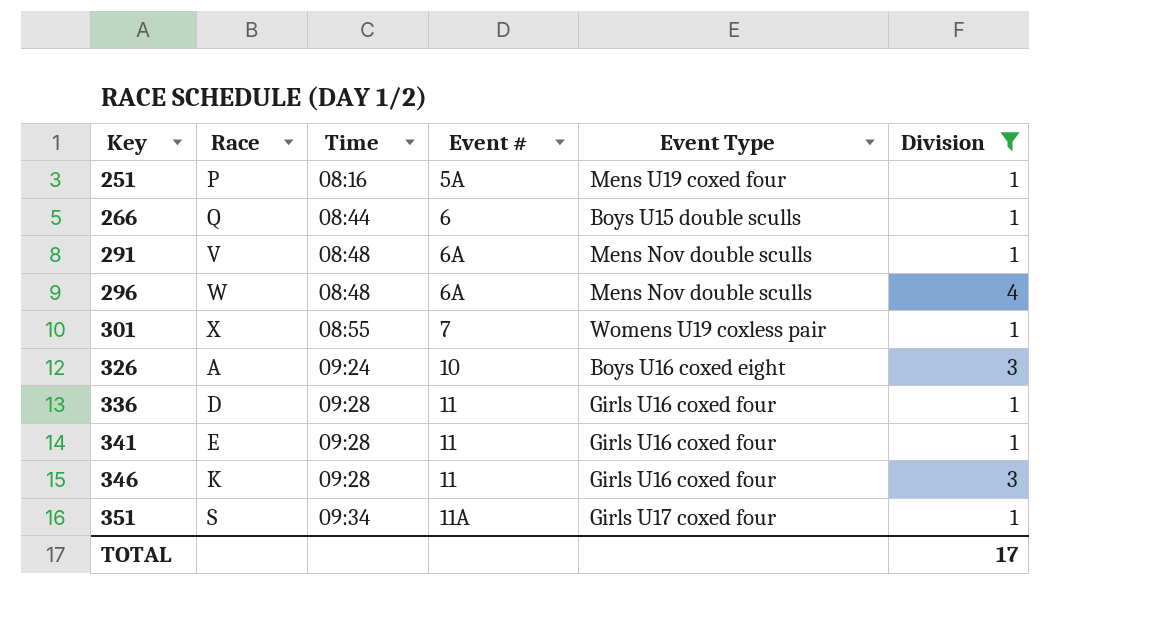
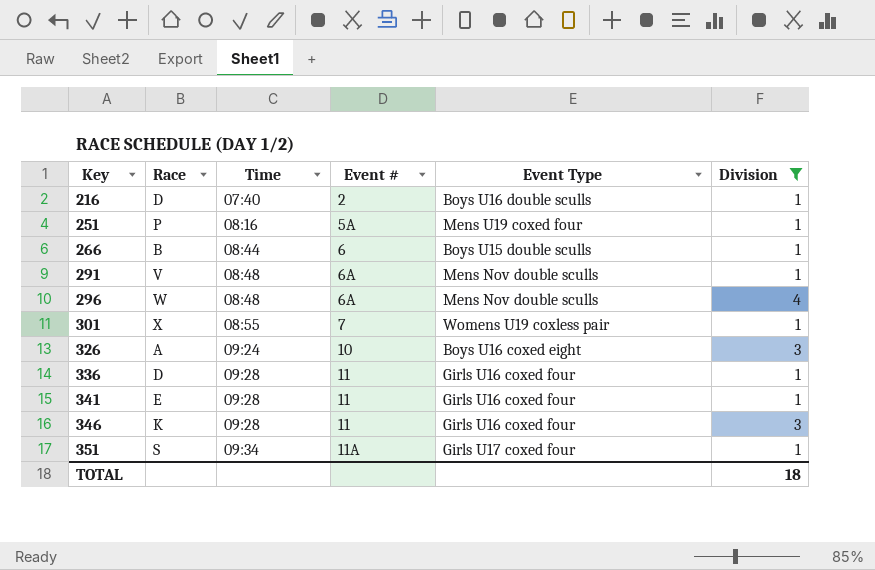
row 216: none -> D | 07:40 | 2 | Boys U16 double sculls | 1
266 | Race: Q -> B
TOTAL | Division: 17 -> 18

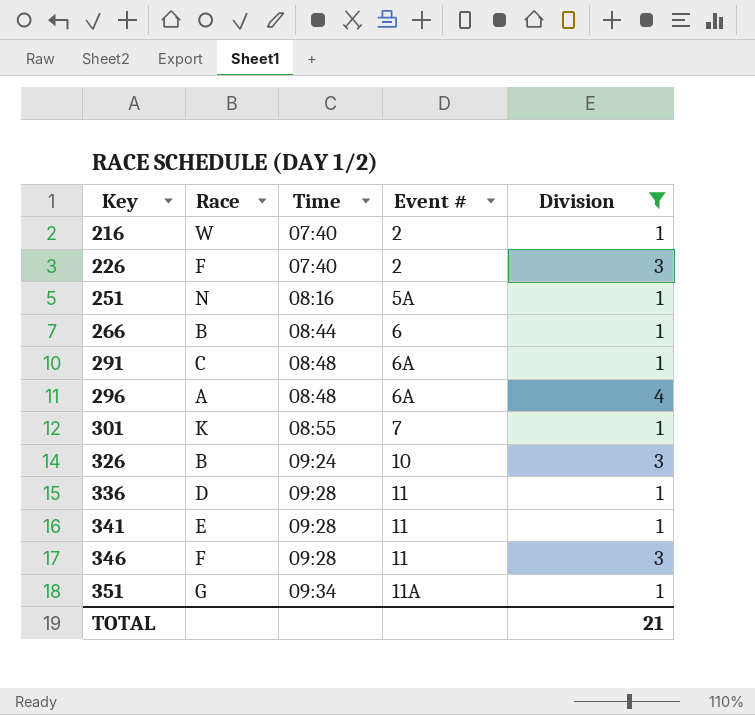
column Event Type | position: 5 -> none
216 | Race: D -> W
row 226: none -> F | 07:40 | 2 | 3
251 | Race: P -> N
291 | Race: V -> C
296 | Race: W -> A
301 | Race: X -> K
326 | Race: A -> B
346 | Race: K -> F
351 | Race: S -> G
TOTAL | Division: 18 -> 21

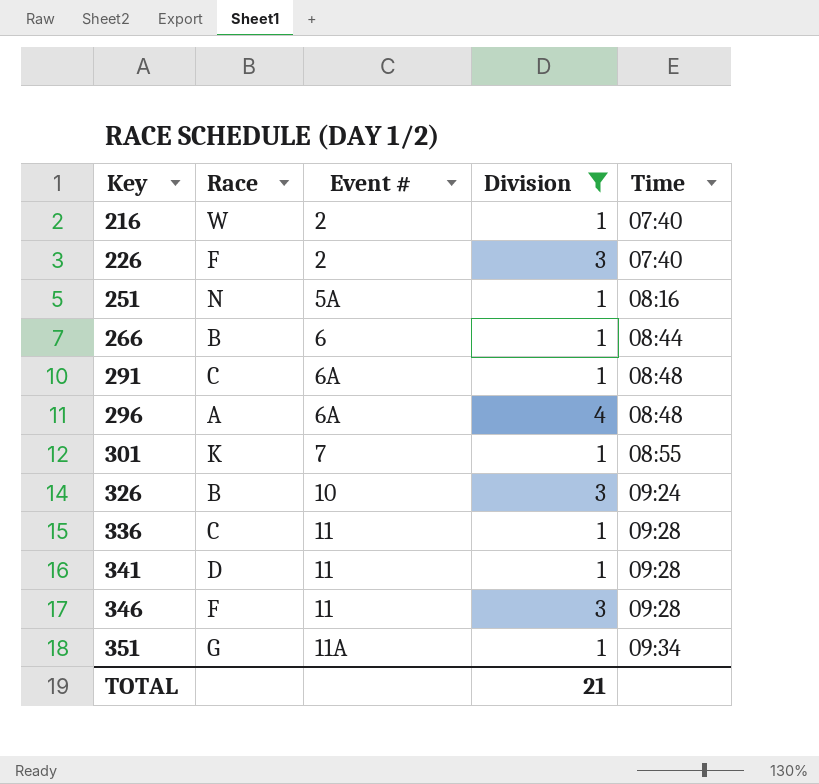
column Time | position: 3 -> 5
336 | Race: D -> C
341 | Race: E -> D

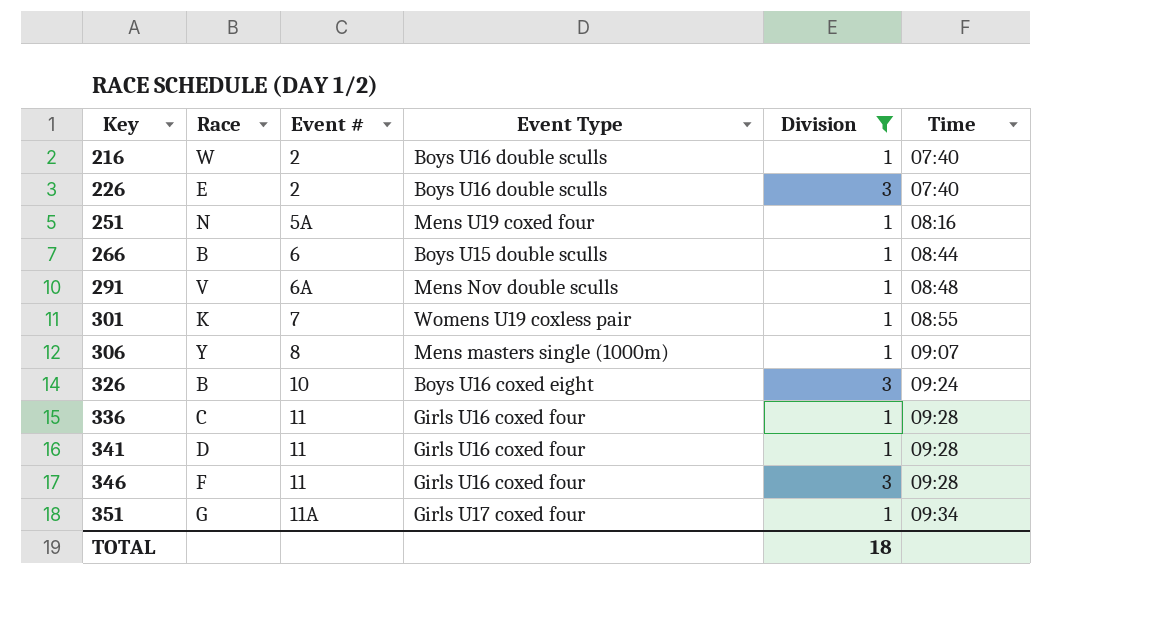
column Event Type | position: none -> 4
row 296: A | 6A | 4 | 08:48 -> none
226 | Race: F -> E
291 | Race: C -> V
row 306: none -> Y | 8 | Mens masters single (1000m) | 1 | 09:07
TOTAL | Division: 21 -> 18

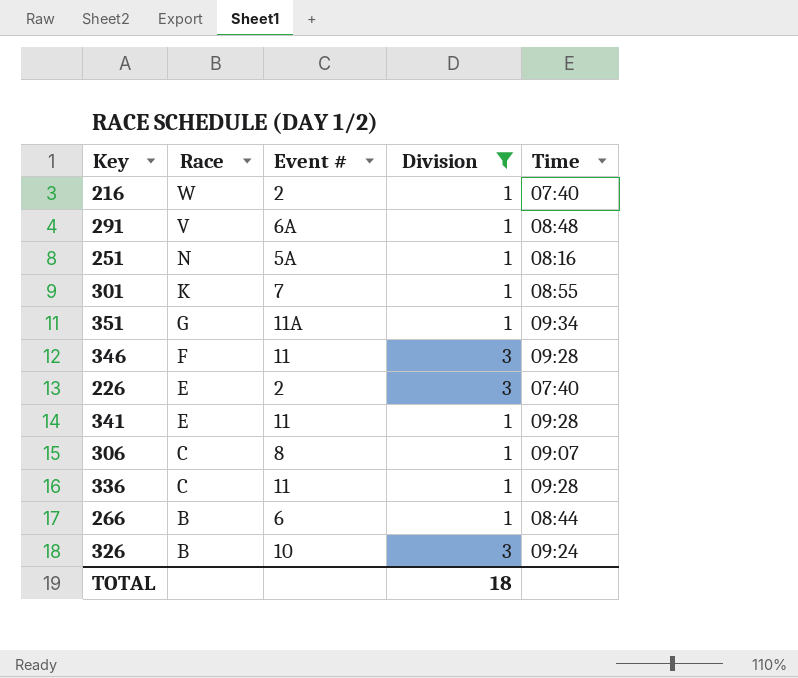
row order: Key ascending -> Race descending
column Event Type | position: 4 -> none
341 | Race: D -> E
306 | Race: Y -> C

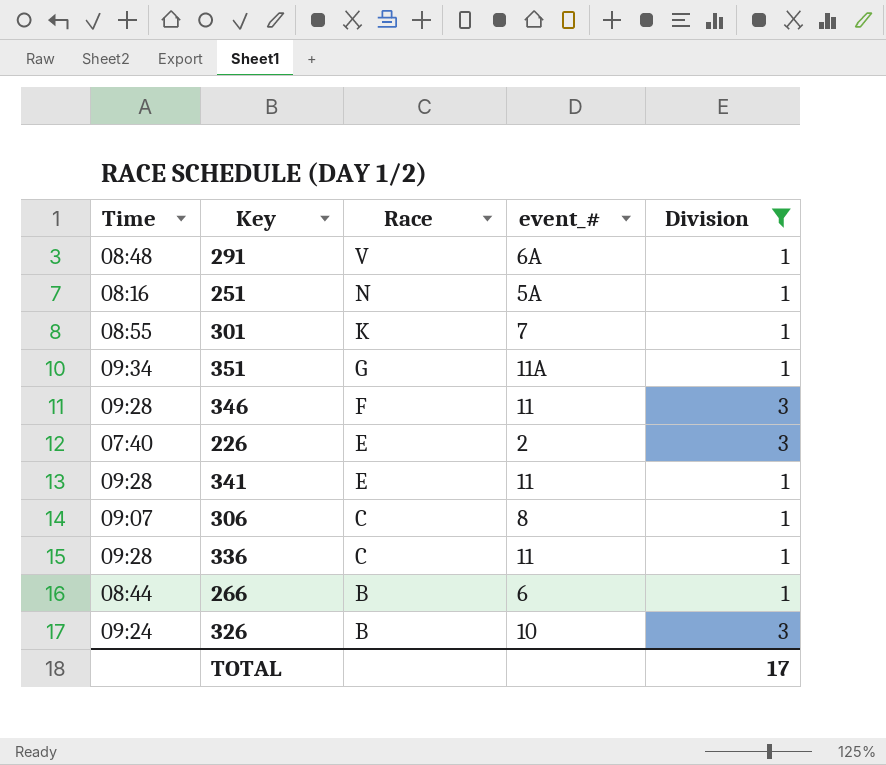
column Time | position: 5 -> 1
column name: Event # -> event_#
row 216: W | 2 | 1 | 07:40 -> none
TOTAL | Division: 18 -> 17

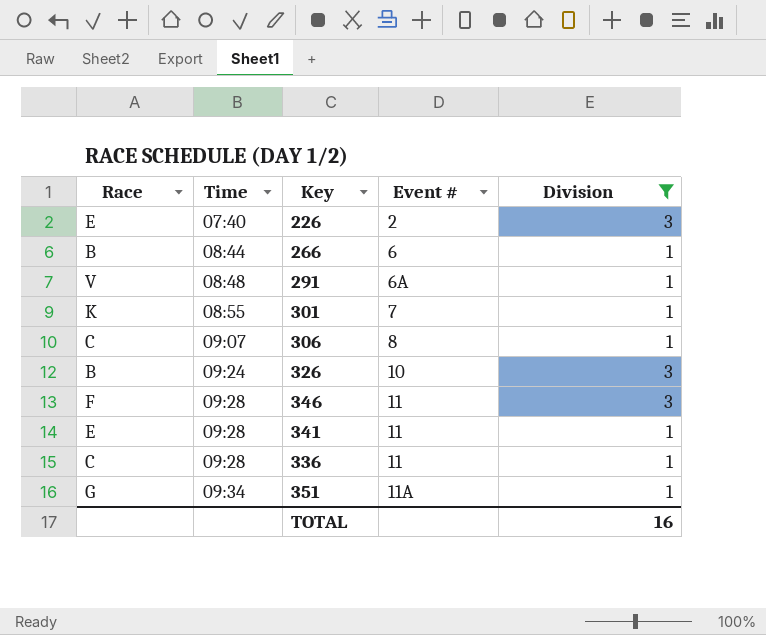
row order: Race descending -> Time ascending
column Race | position: 3 -> 1
column name: event_# -> Event #
row 251: 08:16 | N | 5A | 1 -> none
TOTAL | Division: 17 -> 16

